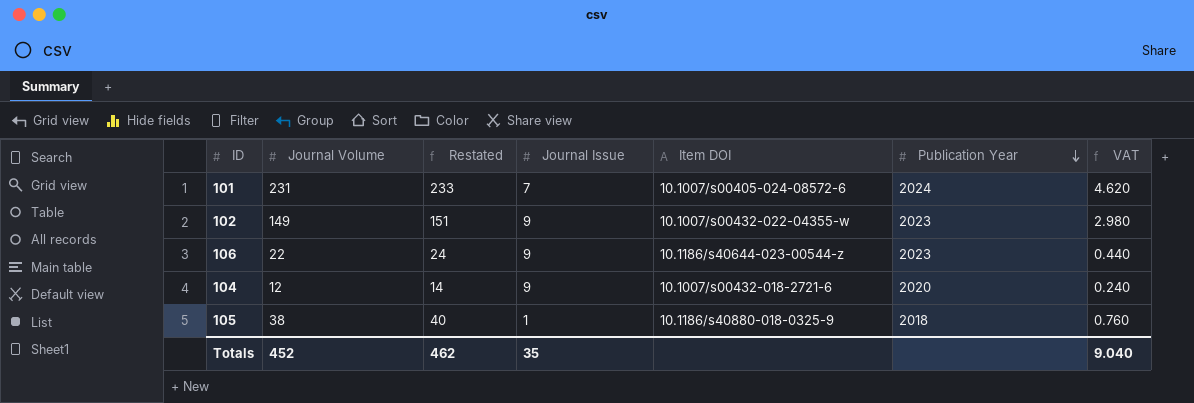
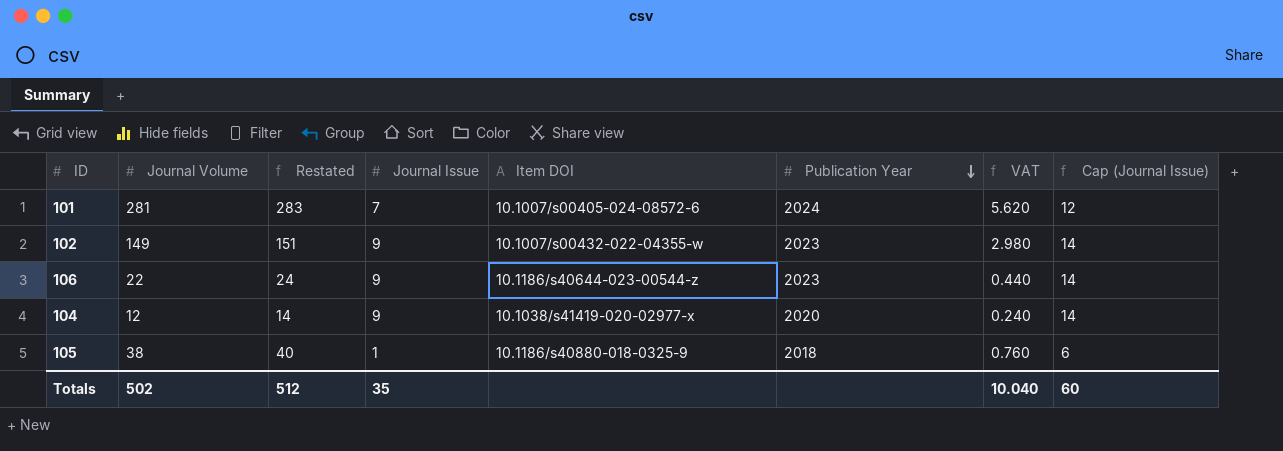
column Cap (Journal Issue) | formula: none -> [Journal Issue] + 5
101 | Journal Volume: 231 -> 281
101 | Restated: 233 -> 283
101 | VAT: 4.620 -> 5.620
104 | Item DOI: 10.1007/s00432-018-2721-6 -> 10.1038/s41419-020-02977-x
Totals | Journal Volume: 452 -> 502
Totals | Restated: 462 -> 512
Totals | VAT: 9.040 -> 10.040

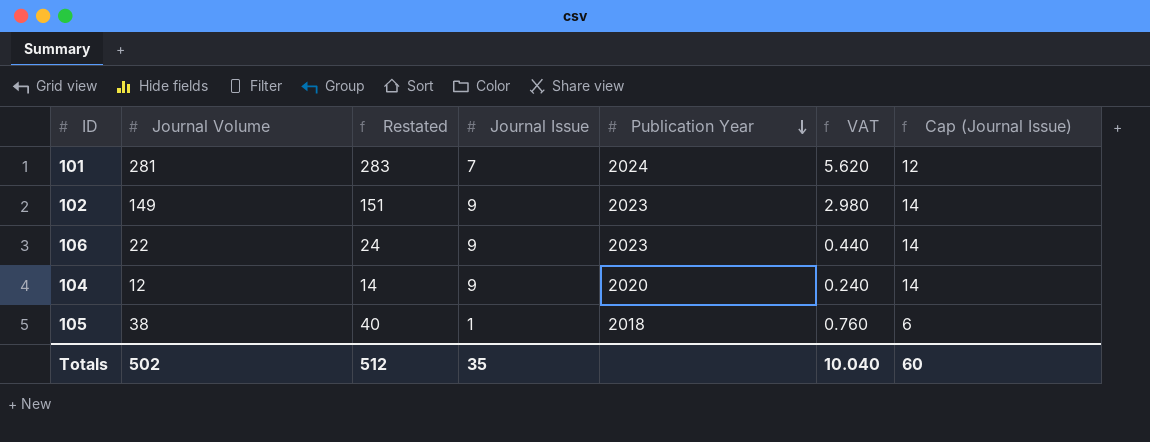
column Item DOI | position: 5 -> none

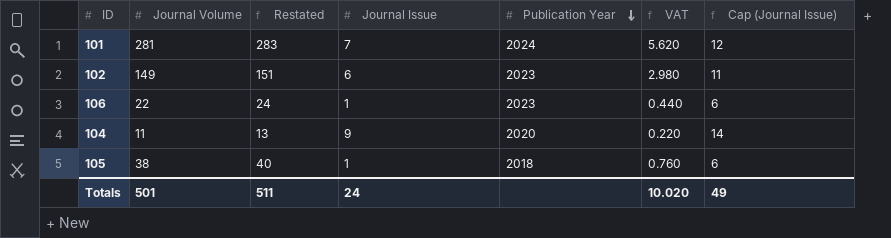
102 | Journal Issue: 9 -> 6
102 | Cap (Journal Issue): 14 -> 11
106 | Journal Issue: 9 -> 1
106 | Cap (Journal Issue): 14 -> 6
104 | Journal Volume: 12 -> 11
104 | Restated: 14 -> 13
104 | VAT: 0.240 -> 0.220
Totals | Journal Volume: 502 -> 501
Totals | Restated: 512 -> 511
Totals | Journal Issue: 35 -> 24
Totals | VAT: 10.040 -> 10.020
Totals | Cap (Journal Issue): 60 -> 49

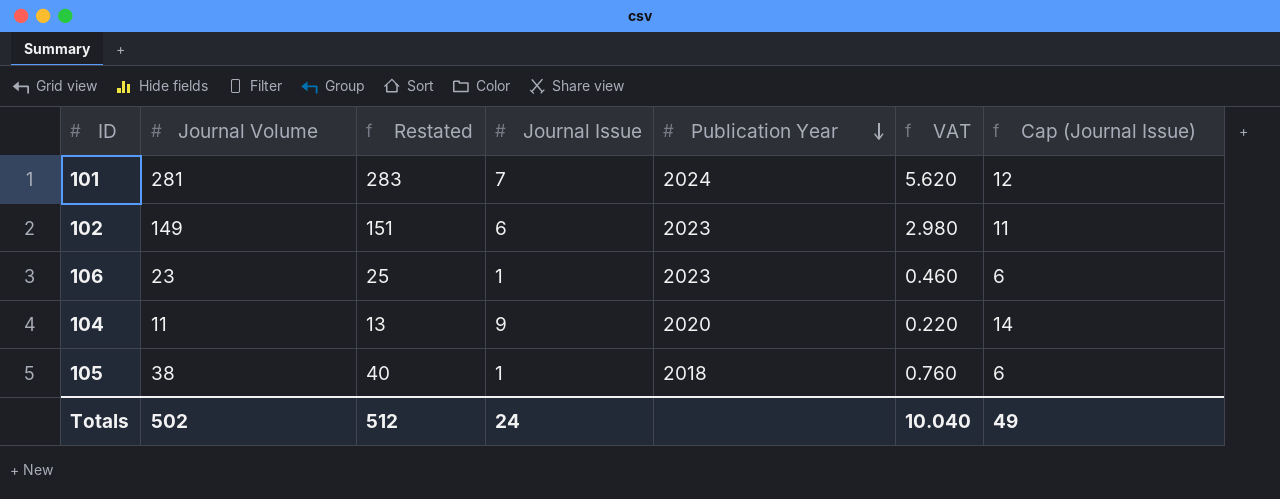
106 | Journal Volume: 22 -> 23
106 | Restated: 24 -> 25
106 | VAT: 0.440 -> 0.460
Totals | Journal Volume: 501 -> 502
Totals | Restated: 511 -> 512
Totals | VAT: 10.020 -> 10.040

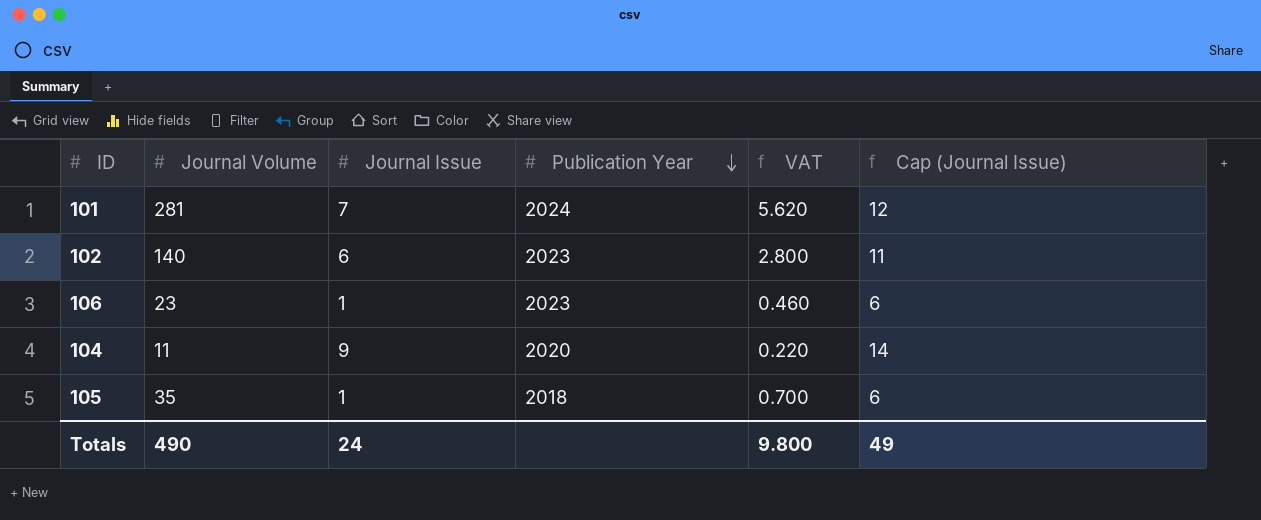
column Restated | formula: [Journal Volume] + 2 -> none
102 | Journal Volume: 149 -> 140
102 | VAT: 2.980 -> 2.800
105 | Journal Volume: 38 -> 35
105 | VAT: 0.760 -> 0.700
Totals | Journal Volume: 502 -> 490
Totals | VAT: 10.040 -> 9.800

